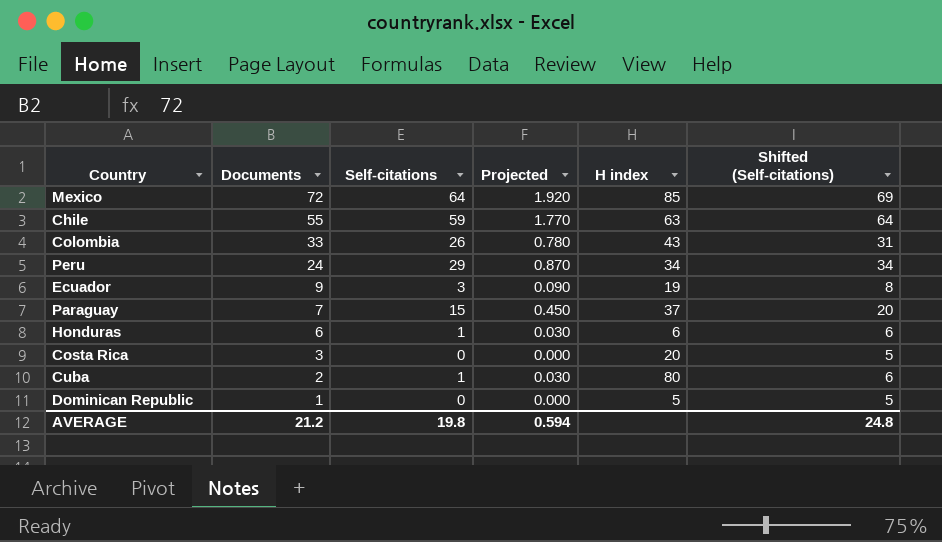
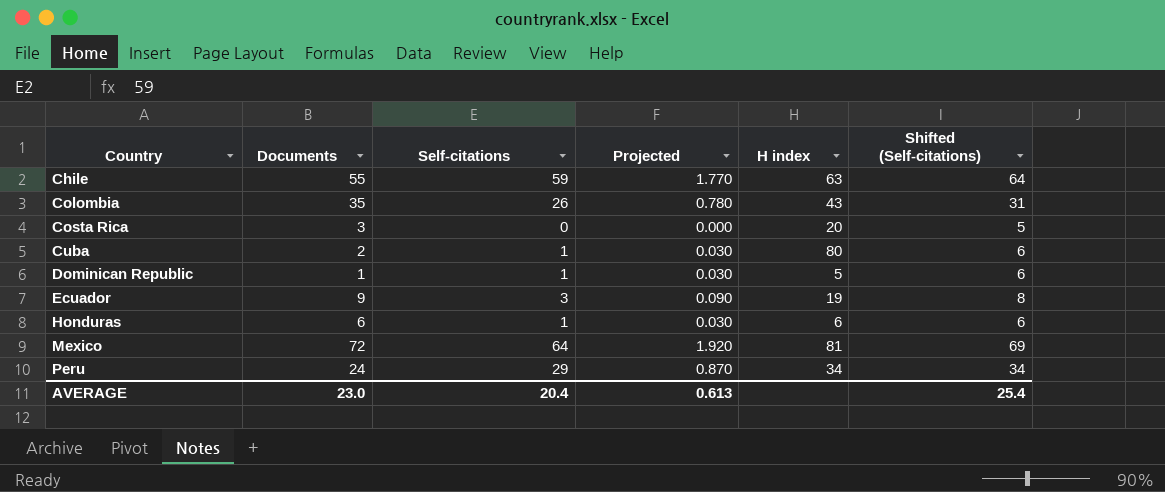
row order: Documents descending -> Country ascending
row Paraguay: 7 | 15 | 0.450 | 37 | 20 -> none
Colombia | Documents: 33 -> 35
Dominican Republic | Self-citations: 0 -> 1
Dominican Republic | Projected: 0.000 -> 0.030
Dominican Republic | Shifted (Self-citations): 5 -> 6
Mexico | H index: 85 -> 81
AVERAGE | Documents: 21.2 -> 23.0
AVERAGE | Self-citations: 19.8 -> 20.4
AVERAGE | Projected: 0.594 -> 0.613
AVERAGE | Shifted (Self-citations): 24.8 -> 25.4

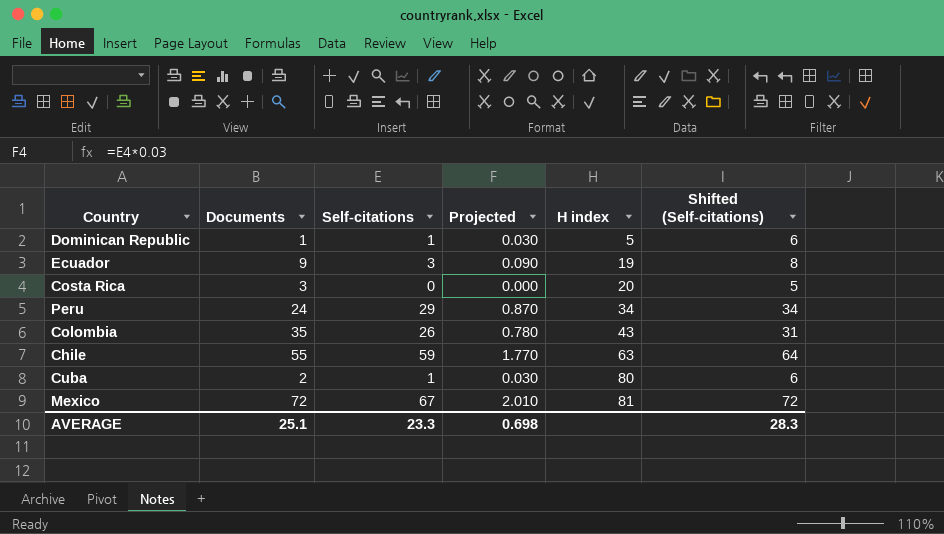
row order: Country ascending -> H index ascending
row Honduras: 6 | 1 | 0.030 | 6 | 6 -> none
Mexico | Self-citations: 64 -> 67
Mexico | Projected: 1.920 -> 2.010
Mexico | Shifted (Self-citations): 69 -> 72
AVERAGE | Documents: 23.0 -> 25.1
AVERAGE | Self-citations: 20.4 -> 23.3
AVERAGE | Projected: 0.613 -> 0.698
AVERAGE | Shifted (Self-citations): 25.4 -> 28.3

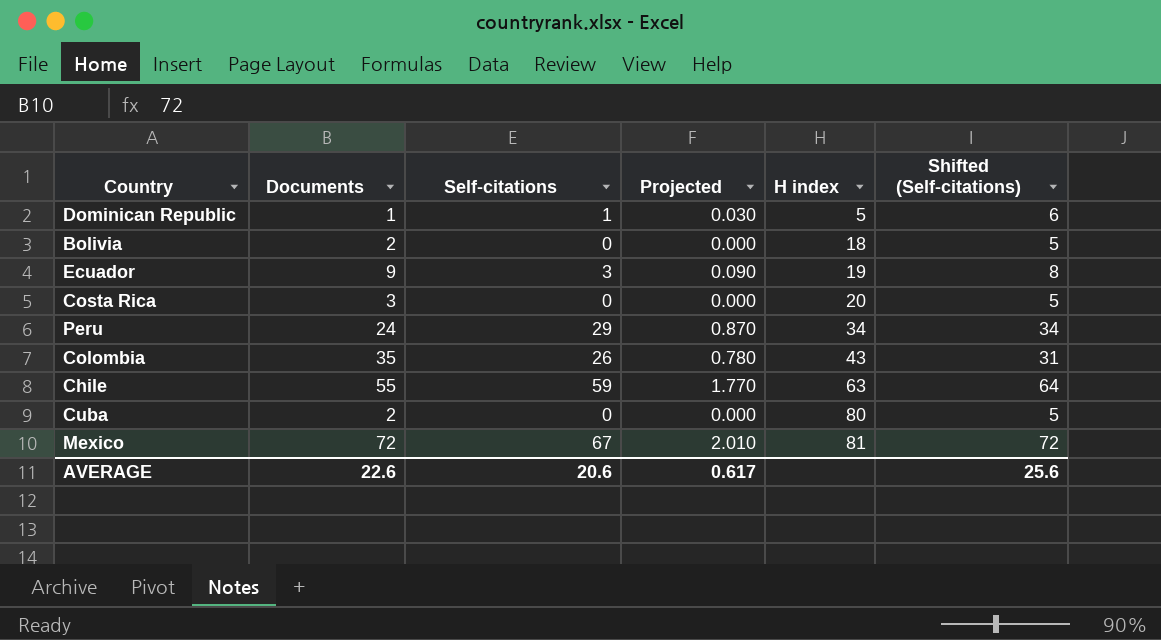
row Bolivia: none -> 2 | 0 | 0.000 | 18 | 5
Cuba | Self-citations: 1 -> 0
Cuba | Projected: 0.030 -> 0.000
Cuba | Shifted (Self-citations): 6 -> 5
AVERAGE | Documents: 25.1 -> 22.6
AVERAGE | Self-citations: 23.3 -> 20.6
AVERAGE | Projected: 0.698 -> 0.617
AVERAGE | Shifted (Self-citations): 28.3 -> 25.6

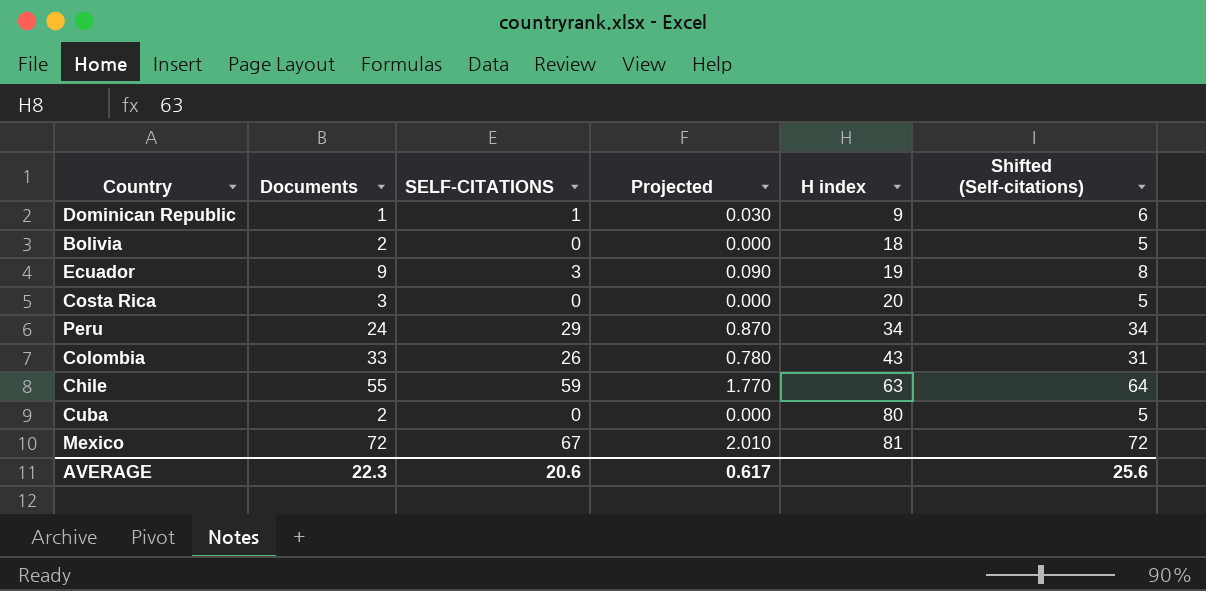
column name: Self-citations -> SELF-CITATIONS
Dominican Republic | H index: 5 -> 9
Colombia | Documents: 35 -> 33
AVERAGE | Documents: 22.6 -> 22.3

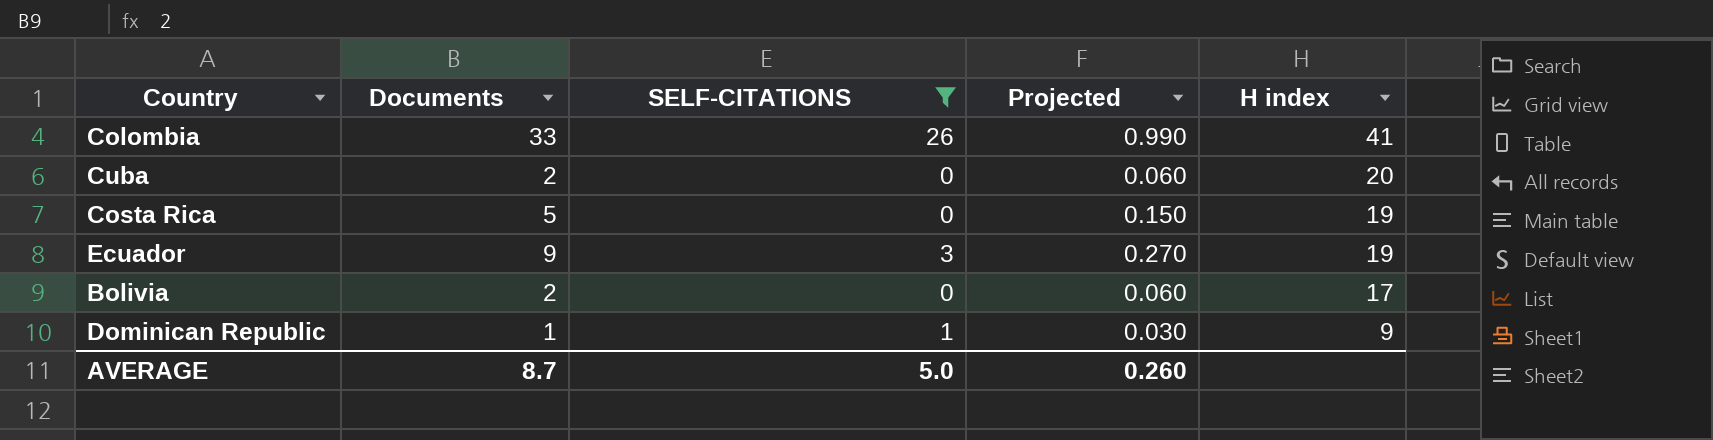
filter: none -> SELF-CITATIONS <= 26
row order: H index ascending -> H index descending
column Shifted (Self-citations) | formula: [SELF-CITATIONS] + 5 -> none
column Projected | formula: [SELF-CITATIONS] * 0.03 -> [Documents] * 0.03
Colombia | H index: 43 -> 41
Cuba | H index: 80 -> 20
Costa Rica | Documents: 3 -> 5
Costa Rica | H index: 20 -> 19
Bolivia | H index: 18 -> 17
AVERAGE | Documents: 22.3 -> 8.7
AVERAGE | SELF-CITATIONS: 20.6 -> 5.0
AVERAGE | Projected: 0.617 -> 0.260

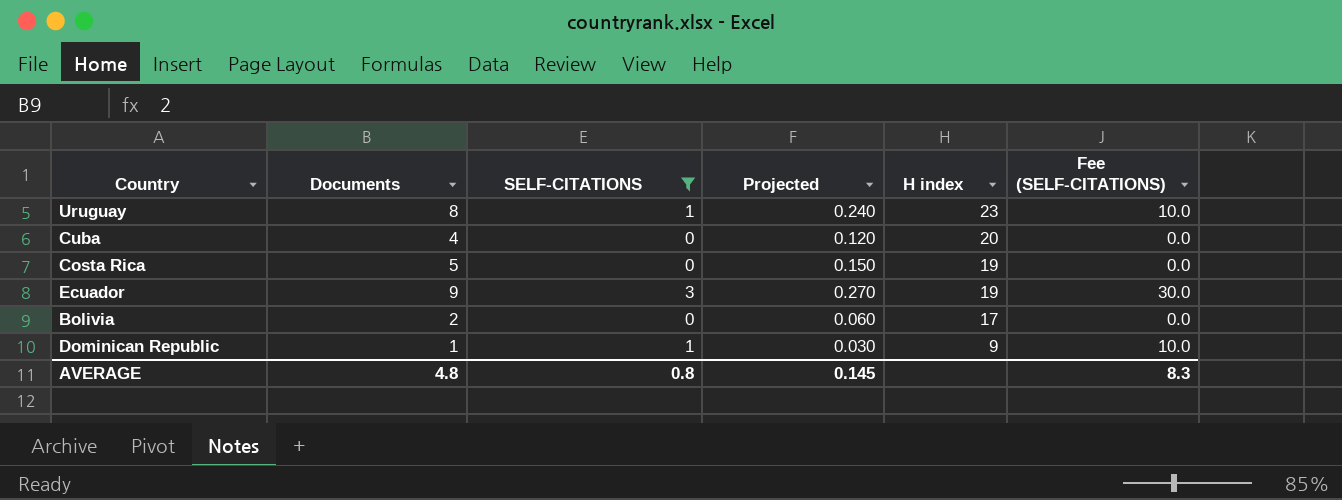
column Fee (SELF-CITATIONS) | formula: none -> [SELF-CITATIONS] * 10
row Colombia: 33 | 26 | 0.990 | 41 -> none
row Uruguay: none -> 8 | 1 | 0.240 | 23 | 10.0
Cuba | Documents: 2 -> 4
Cuba | Projected: 0.060 -> 0.120
AVERAGE | Documents: 8.7 -> 4.8
AVERAGE | SELF-CITATIONS: 5.0 -> 0.8
AVERAGE | Projected: 0.260 -> 0.145

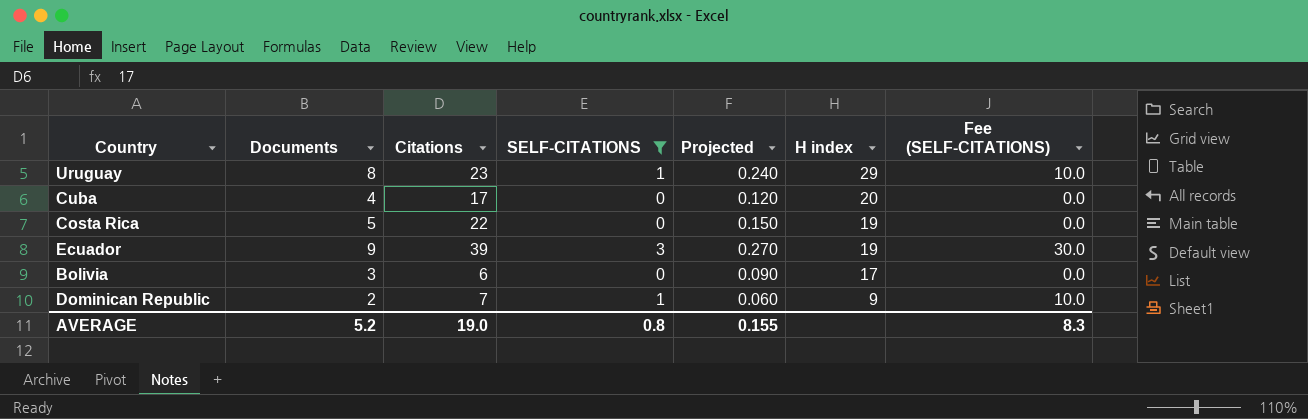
column Citations | position: none -> 3
Uruguay | H index: 23 -> 29
Bolivia | Documents: 2 -> 3
Bolivia | Projected: 0.060 -> 0.090
Dominican Republic | Documents: 1 -> 2
Dominican Republic | Projected: 0.030 -> 0.060
AVERAGE | Documents: 4.8 -> 5.2
AVERAGE | Projected: 0.145 -> 0.155

